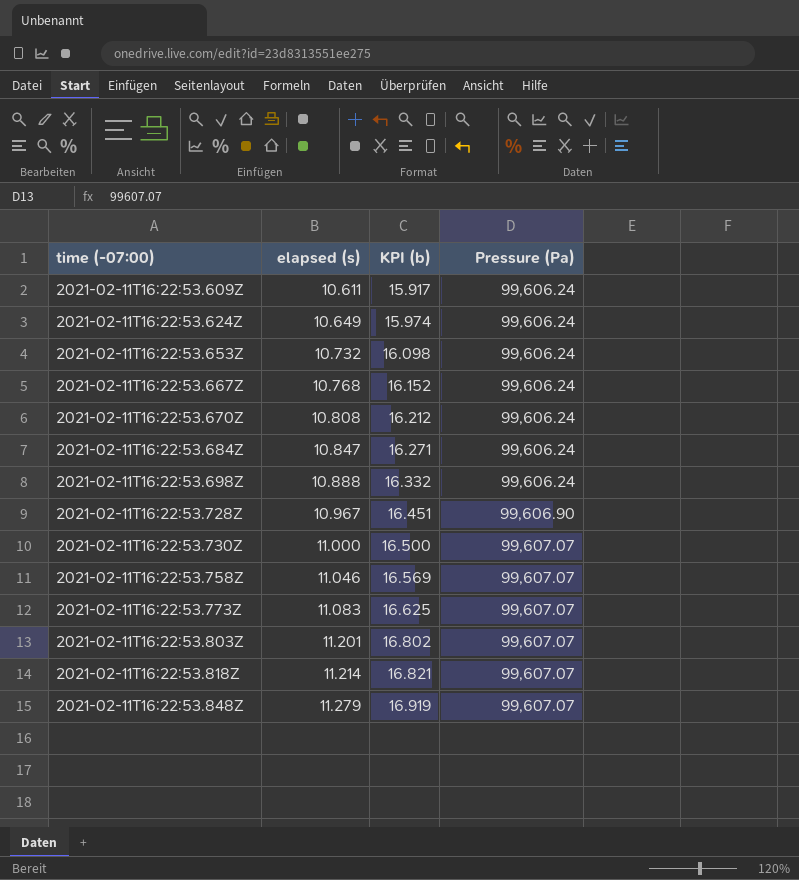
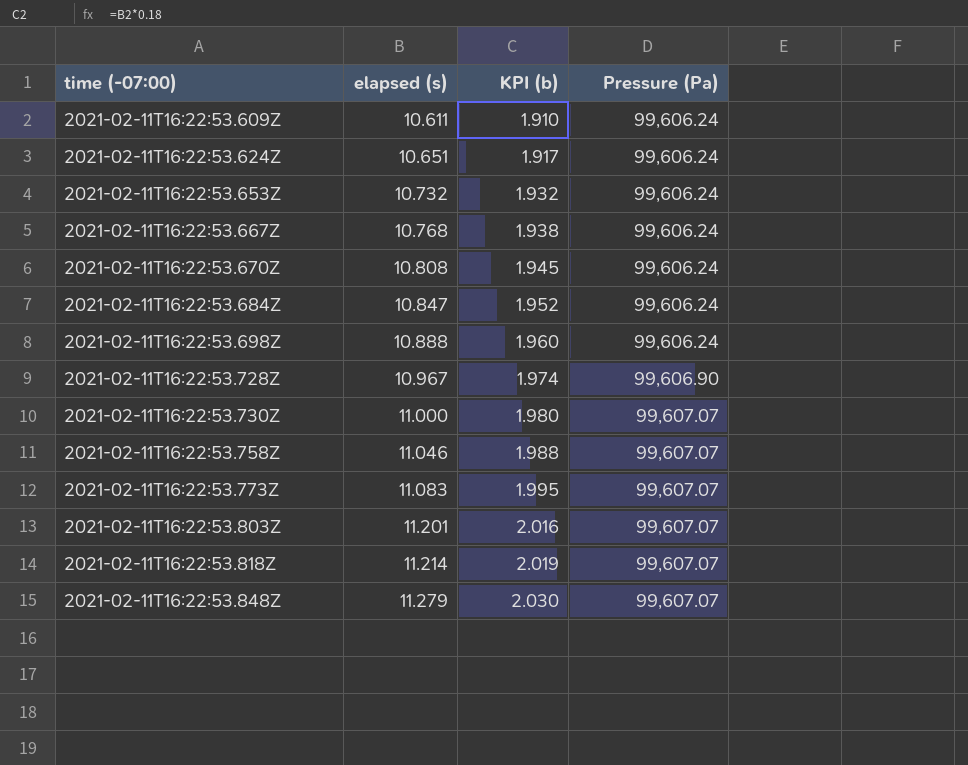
column KPI (b) | formula: [elapsed (s)] * 1.5 -> [elapsed (s)] * 0.18
2021-02-11T16:22:53.624Z | elapsed (s): 10.649 -> 10.651

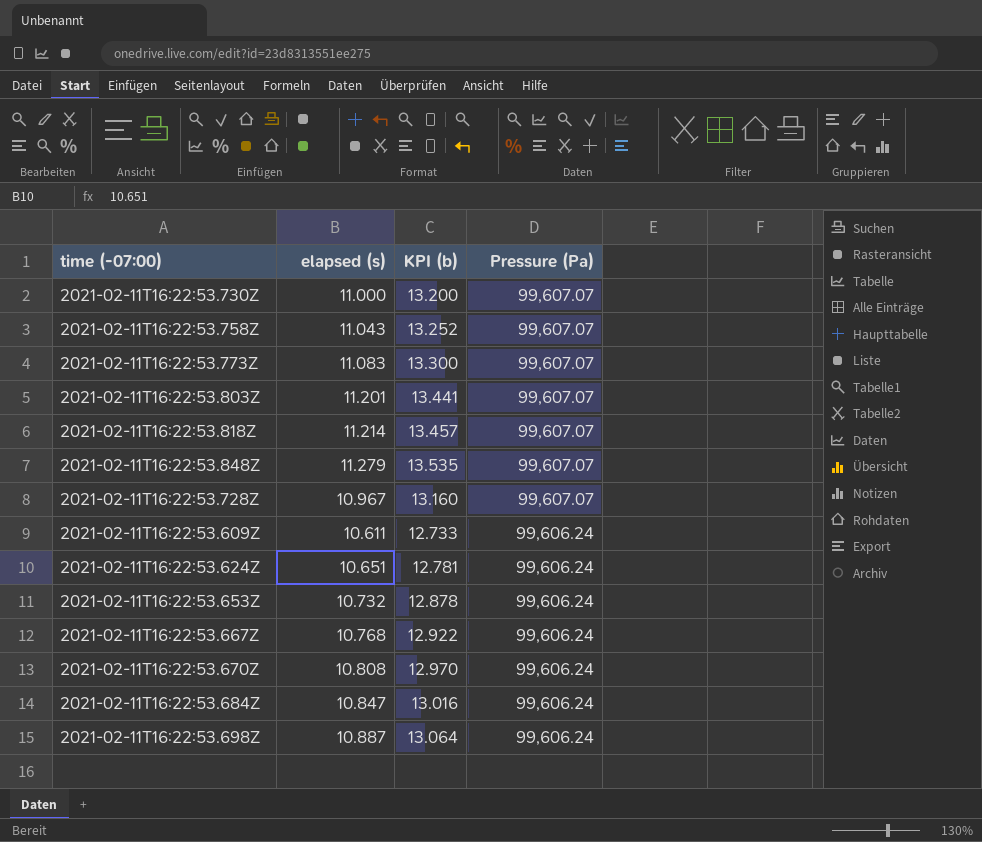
row order: time (-07:00) ascending -> Pressure (Pa) descending
column KPI (b) | formula: [elapsed (s)] * 0.18 -> [elapsed (s)] * 1.2
2021-02-11T16:22:53.758Z | elapsed (s): 11.046 -> 11.043
2021-02-11T16:22:53.728Z | Pressure (Pa): 99,606.90 -> 99,607.07
2021-02-11T16:22:53.698Z | elapsed (s): 10.888 -> 10.887

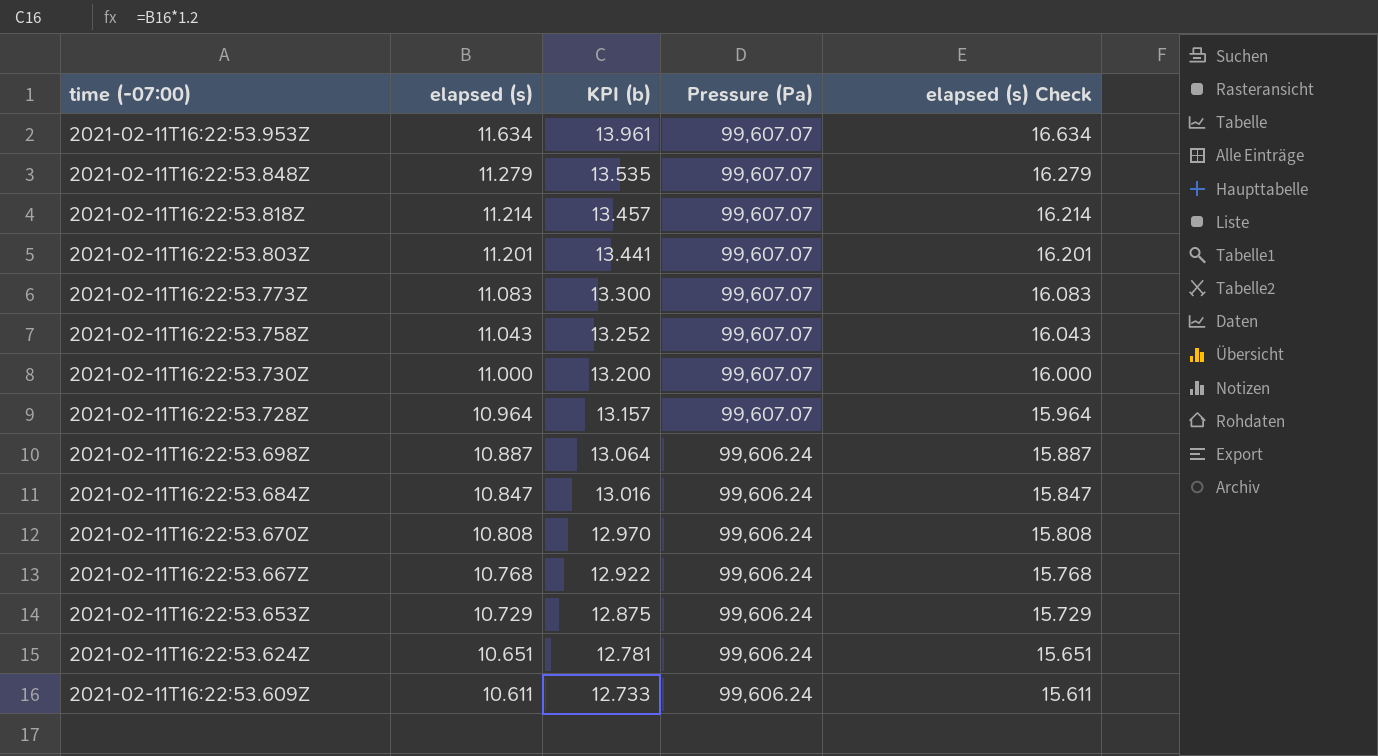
row order: Pressure (Pa) descending -> time (-07:00) descending
column elapsed (s) Check | formula: none -> [elapsed (s)] + 5
row 2021-02-11T16:22:53.953Z: none -> 11.634 | 13.961 | 99,607.07 | 16.634
2021-02-11T16:22:53.728Z | elapsed (s): 10.967 -> 10.964
2021-02-11T16:22:53.728Z | KPI (b): 13.160 -> 13.157
2021-02-11T16:22:53.653Z | elapsed (s): 10.732 -> 10.729
2021-02-11T16:22:53.653Z | KPI (b): 12.878 -> 12.875

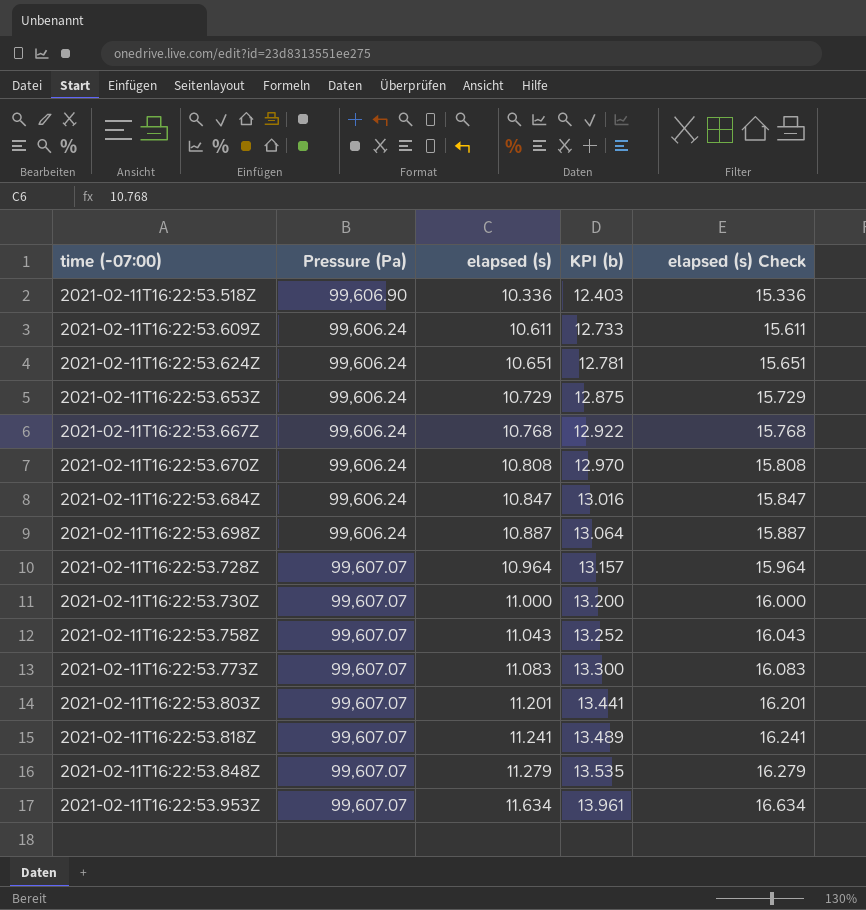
row order: time (-07:00) descending -> time (-07:00) ascending
column Pressure (Pa) | position: 4 -> 2
row 2021-02-11T16:22:53.518Z: none -> 99,606.90 | 10.336 | 12.403 | 15.336
2021-02-11T16:22:53.818Z | elapsed (s): 11.214 -> 11.241
2021-02-11T16:22:53.818Z | KPI (b): 13.457 -> 13.489
2021-02-11T16:22:53.818Z | elapsed (s) Check: 16.214 -> 16.241

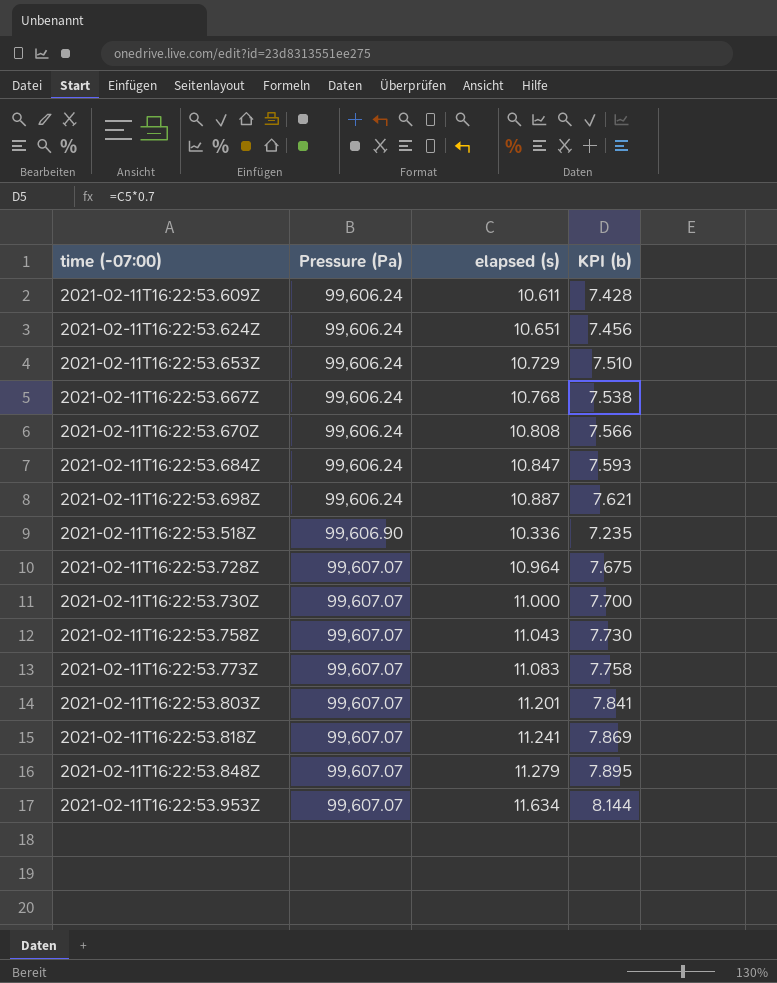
row order: time (-07:00) ascending -> Pressure (Pa) ascending
column elapsed (s) Check | formula: [elapsed (s)] + 5 -> none
column KPI (b) | formula: [elapsed (s)] * 1.2 -> [elapsed (s)] * 0.7

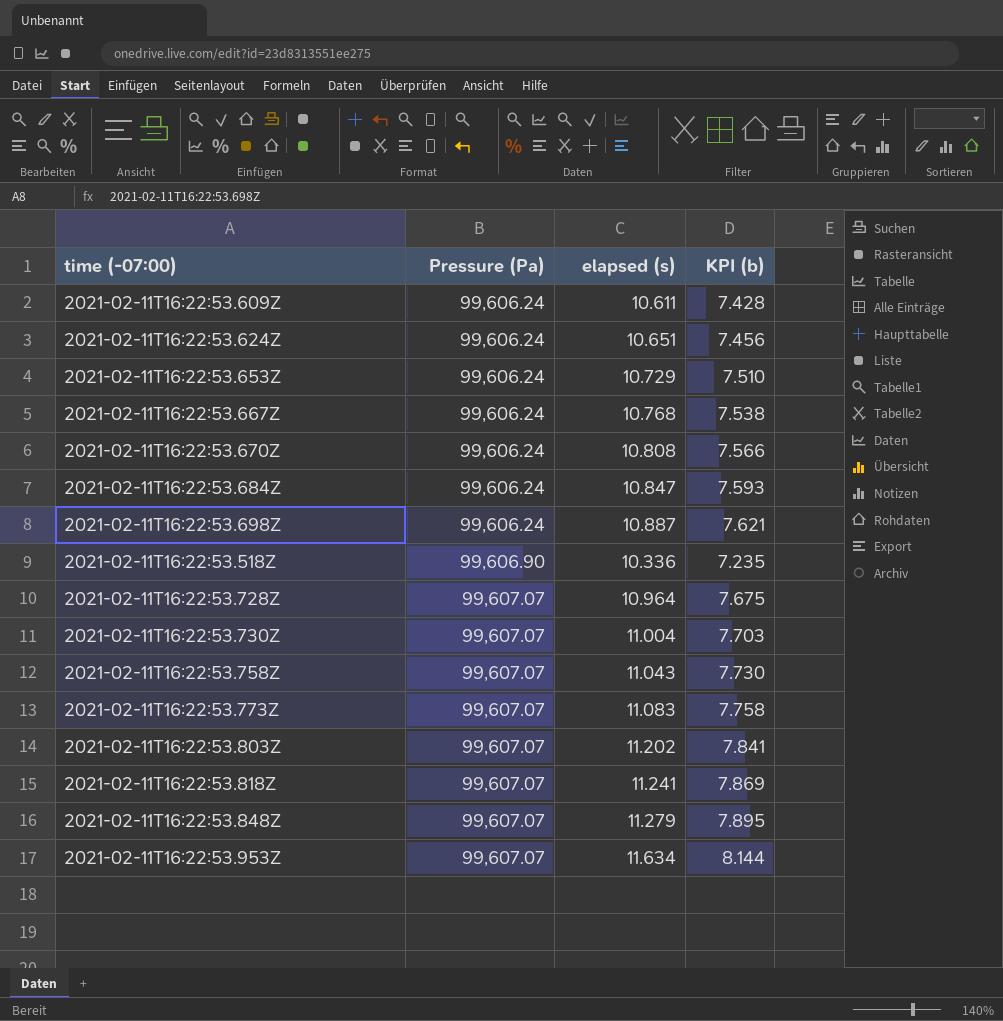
2021-02-11T16:22:53.730Z | elapsed (s): 11.000 -> 11.004
2021-02-11T16:22:53.730Z | KPI (b): 7.700 -> 7.703
2021-02-11T16:22:53.803Z | elapsed (s): 11.201 -> 11.202

